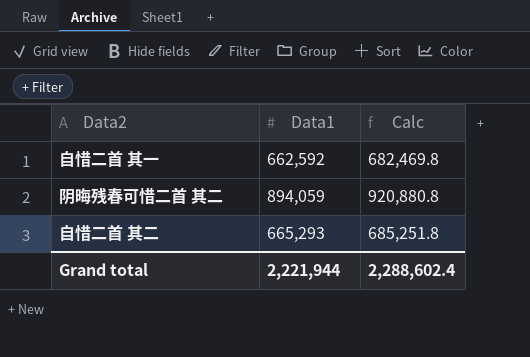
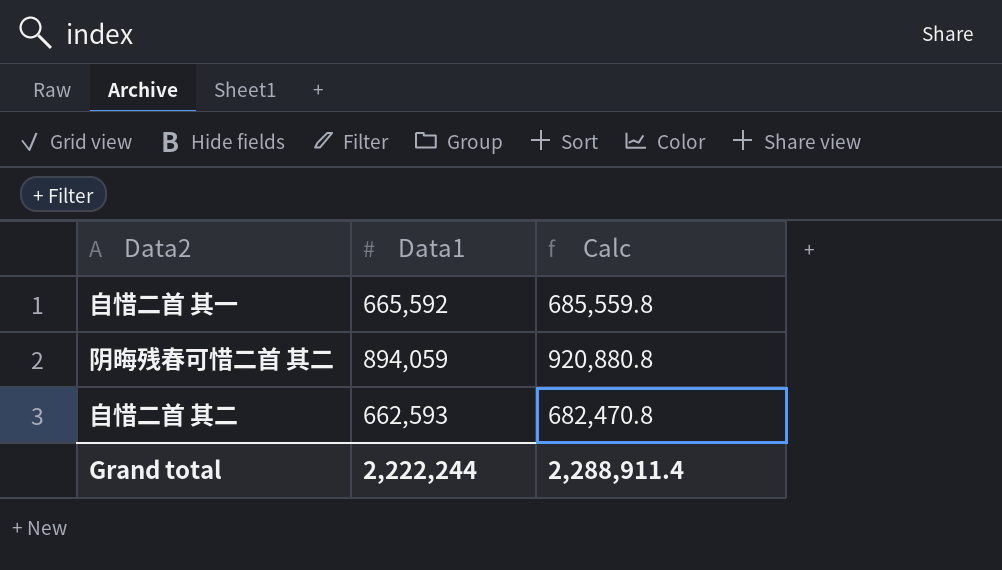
自惜二首 其一 | Data1: 662,592 -> 665,592
自惜二首 其一 | Calc: 682,469.8 -> 685,559.8
自惜二首 其二 | Data1: 665,293 -> 662,593
自惜二首 其二 | Calc: 685,251.8 -> 682,470.8
Grand total | Data1: 2,221,944 -> 2,222,244
Grand total | Calc: 2,288,602.4 -> 2,288,911.4

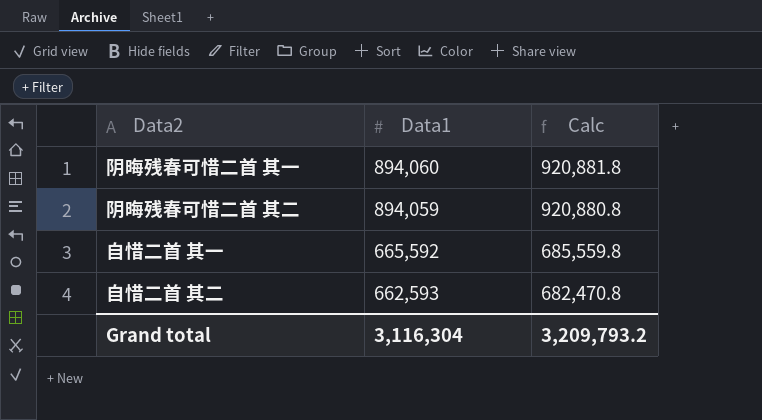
row order: none -> Data1 descending
row 阴晦残春可惜二首 其一: none -> 894,060 | 920,881.8
Grand total | Data1: 2,222,244 -> 3,116,304
Grand total | Calc: 2,288,911.4 -> 3,209,793.2

